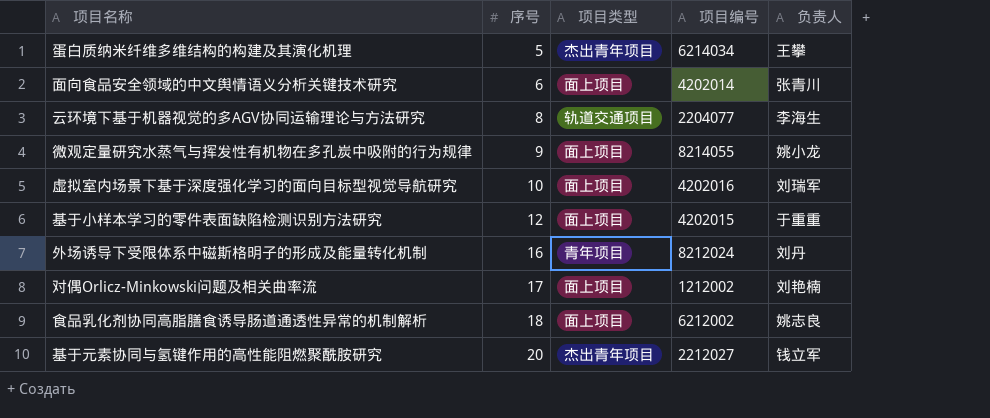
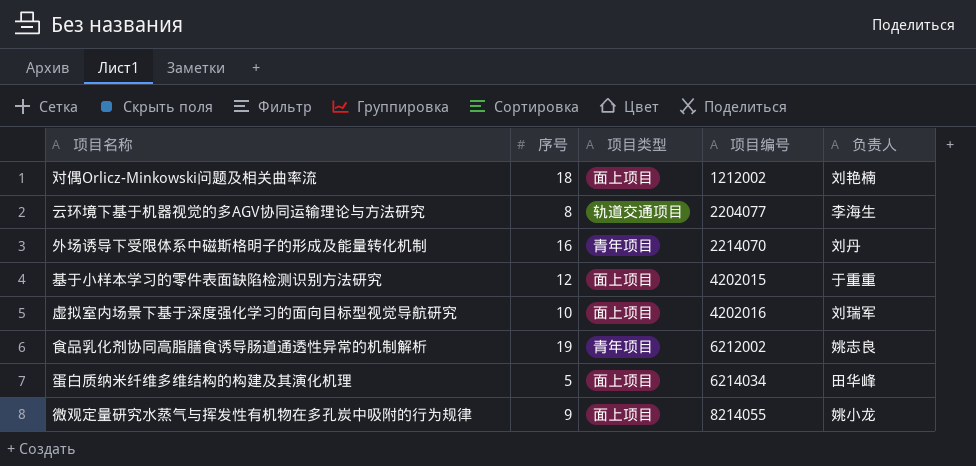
row order: 序号 ascending -> 项目编号 ascending
row 面向食品安全领域的中文舆情语义分析关键技术研究: 6 | 面上项目 | 4202014 | 张青川 -> none
row 基于元素协同与氢键作用的高性能阻燃聚酰胺研究: 20 | 杰出青年项目 | 2212027 | 钱立军 -> none
对偶Orlicz-Minkowski问题及相关曲率流 | 序号: 17 -> 18
外场诱导下受限体系中磁斯格明子的形成及能量转化机制 | 项目编号: 8212024 -> 2214070
食品乳化剂协同高脂膳食诱导肠道通透性异常的机制解析 | 序号: 18 -> 19
食品乳化剂协同高脂膳食诱导肠道通透性异常的机制解析 | 项目类型: 面上项目 -> 青年项目
蛋白质纳米纤维多维结构的构建及其演化机理 | 项目类型: 杰出青年项目 -> 面上项目
蛋白质纳米纤维多维结构的构建及其演化机理 | 负责人: 王攀 -> 田华峰

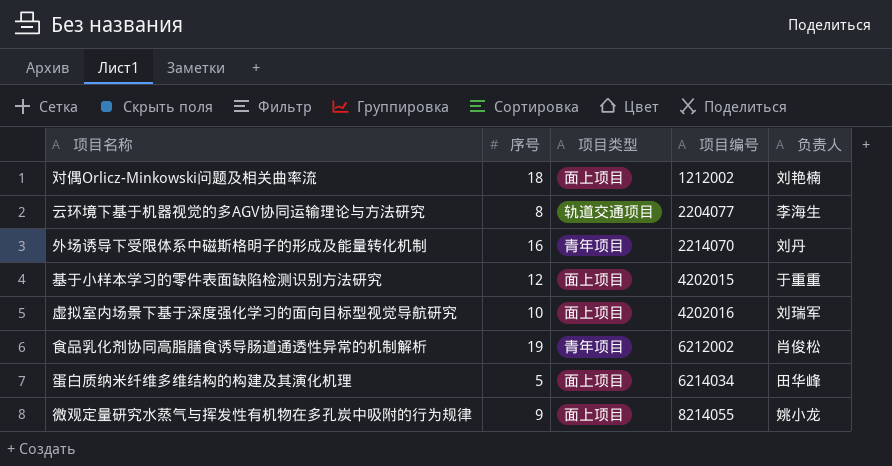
食品乳化剂协同高脂膳食诱导肠道通透性异常的机制解析 | 负责人: 姚志良 -> 肖俊松

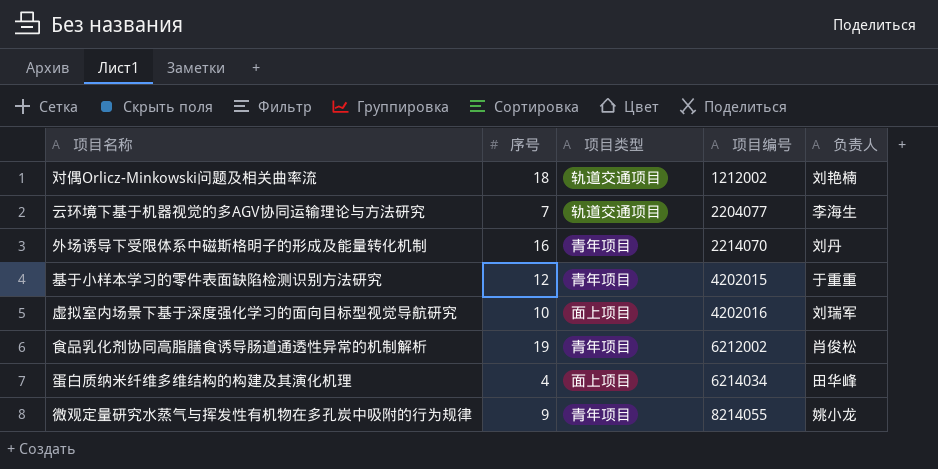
对偶Orlicz-Minkowski问题及相关曲率流 | 项目类型: 面上项目 -> 轨道交通项目
云环境下基于机器视觉的多AGV协同运输理论与方法研究 | 序号: 8 -> 7
基于小样本学习的零件表面缺陷检测识别方法研究 | 项目类型: 面上项目 -> 青年项目
蛋白质纳米纤维多维结构的构建及其演化机理 | 序号: 5 -> 4
微观定量研究水蒸气与挥发性有机物在多孔炭中吸附的行为规律 | 项目类型: 面上项目 -> 青年项目

